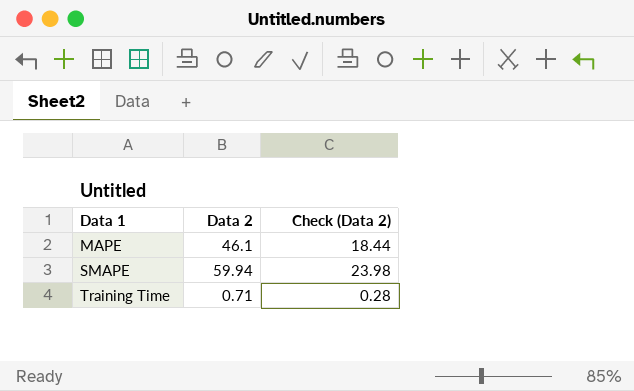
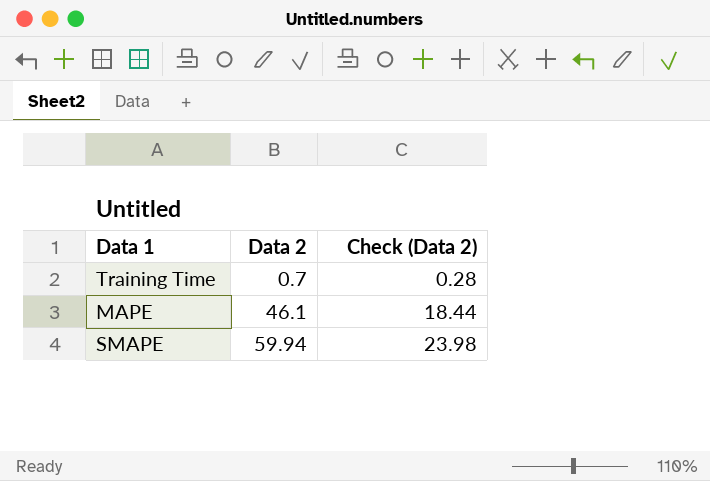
row order: Data 1 ascending -> Data 2 ascending
Training Time | Data 2: 0.71 -> 0.7

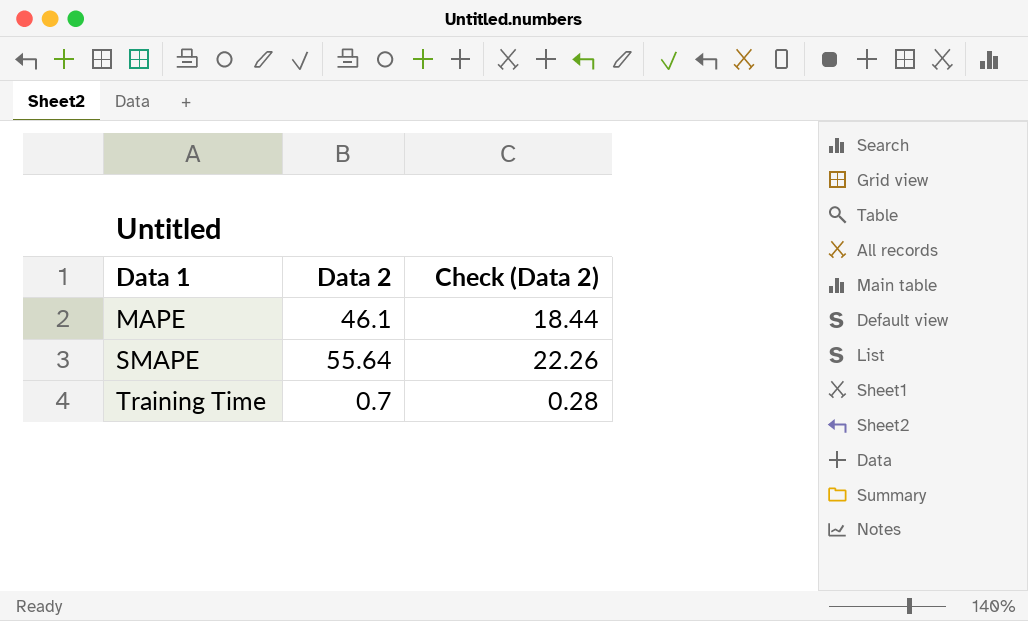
row order: Data 2 ascending -> Data 1 ascending
SMAPE | Data 2: 59.94 -> 55.64
SMAPE | Check (Data 2): 23.98 -> 22.26

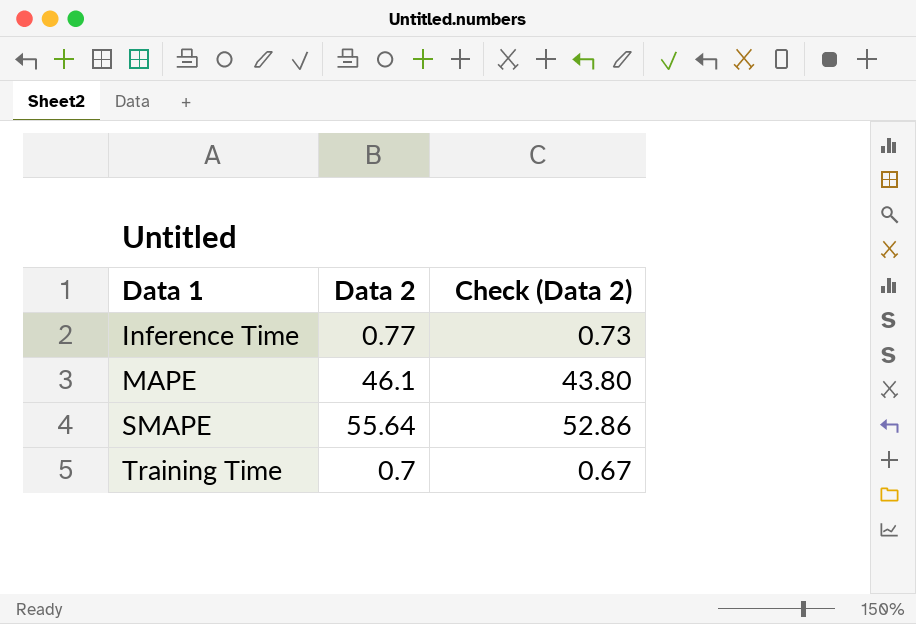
column Check (Data 2) | formula: [Data 2] * 0.4 -> [Data 2] * 0.95
row Inference Time: none -> 0.77 | 0.73

